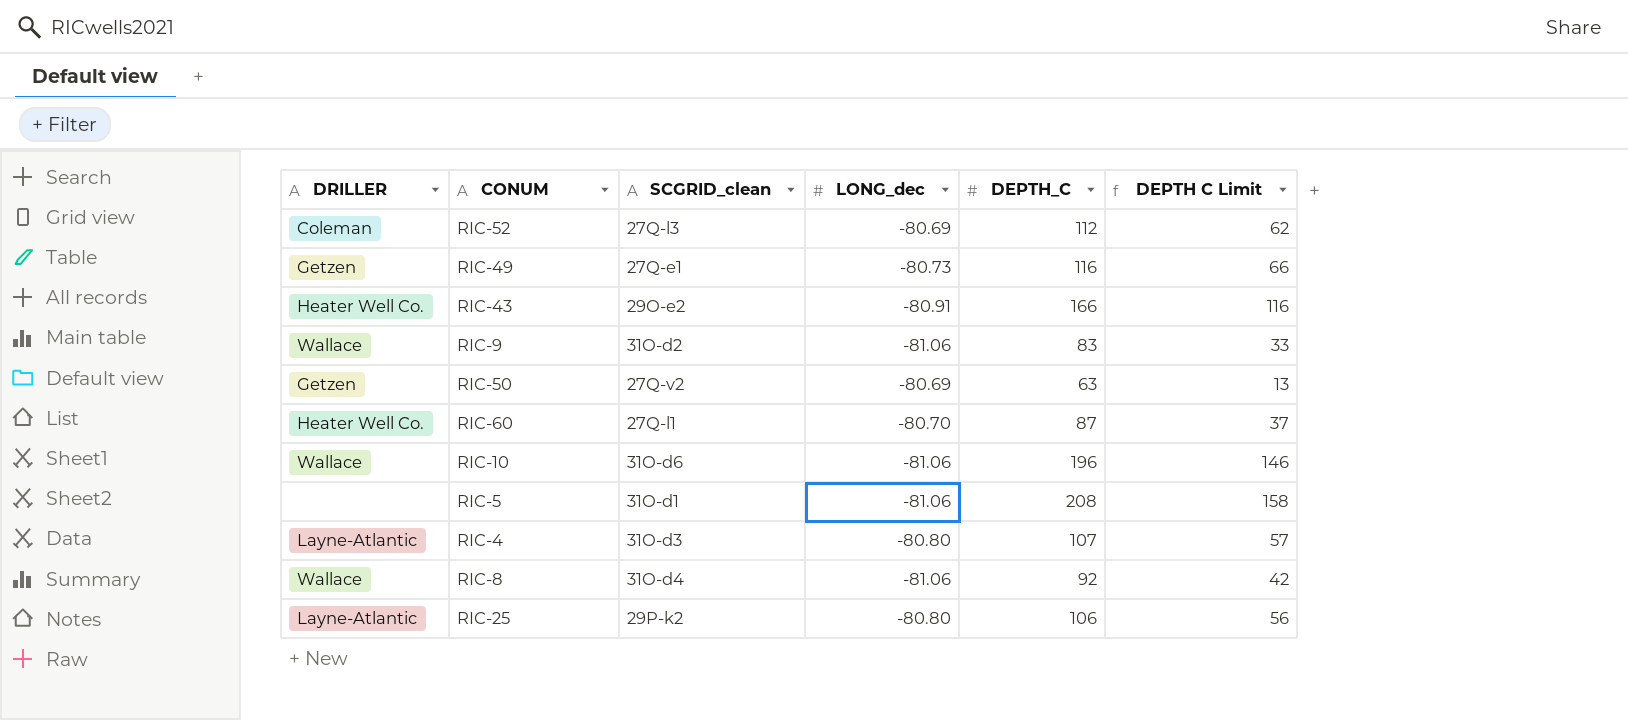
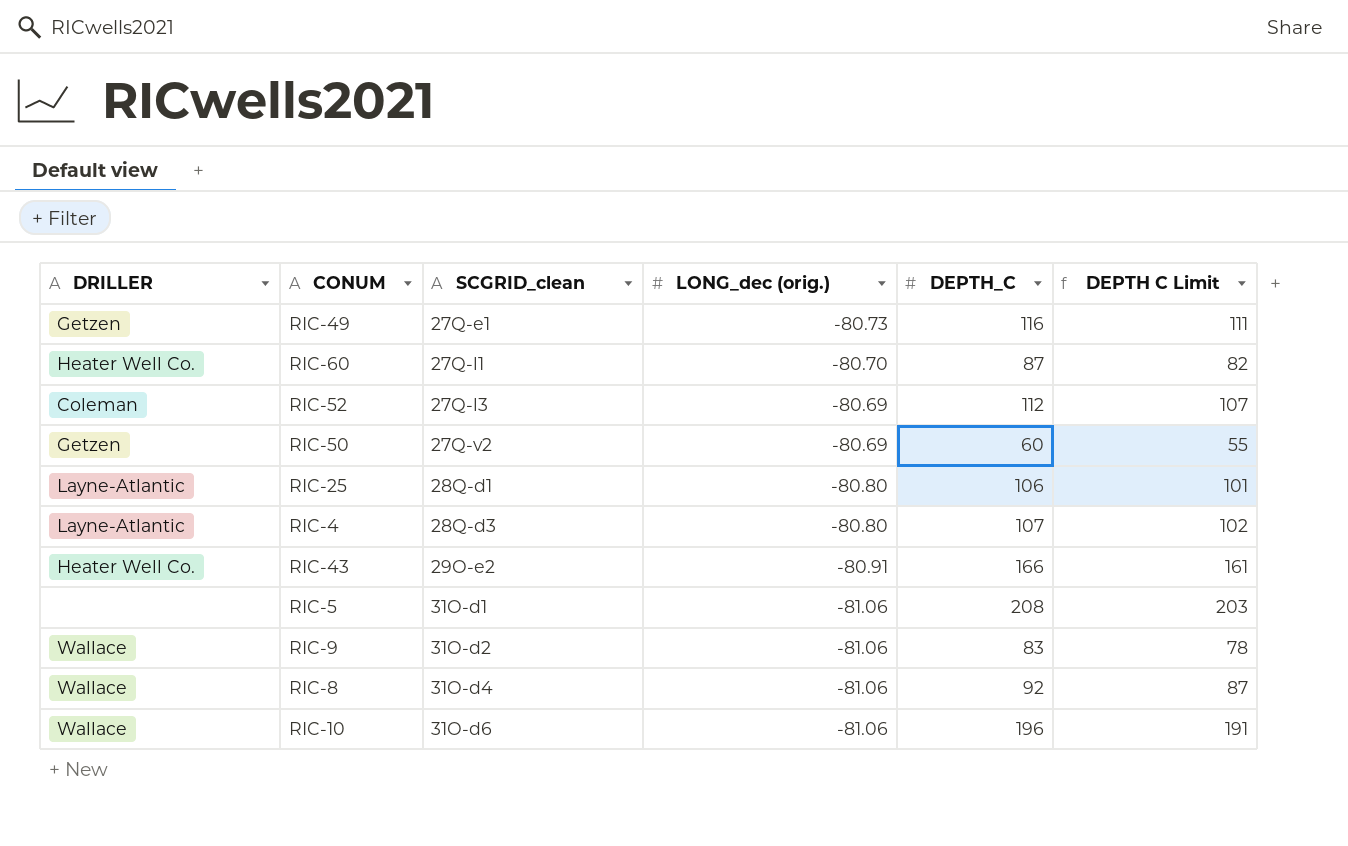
row order: none -> SCGRID_clean ascending
column name: LONG_dec -> LONG_dec (orig.)
column DEPTH C Limit | formula: [DEPTH_C] - 50 -> [DEPTH_C] - 5
RIC-50 | DEPTH_C: 63 -> 60
RIC-25 | SCGRID_clean: 29P-k2 -> 28Q-d1
RIC-4 | SCGRID_clean: 31O-d3 -> 28Q-d3

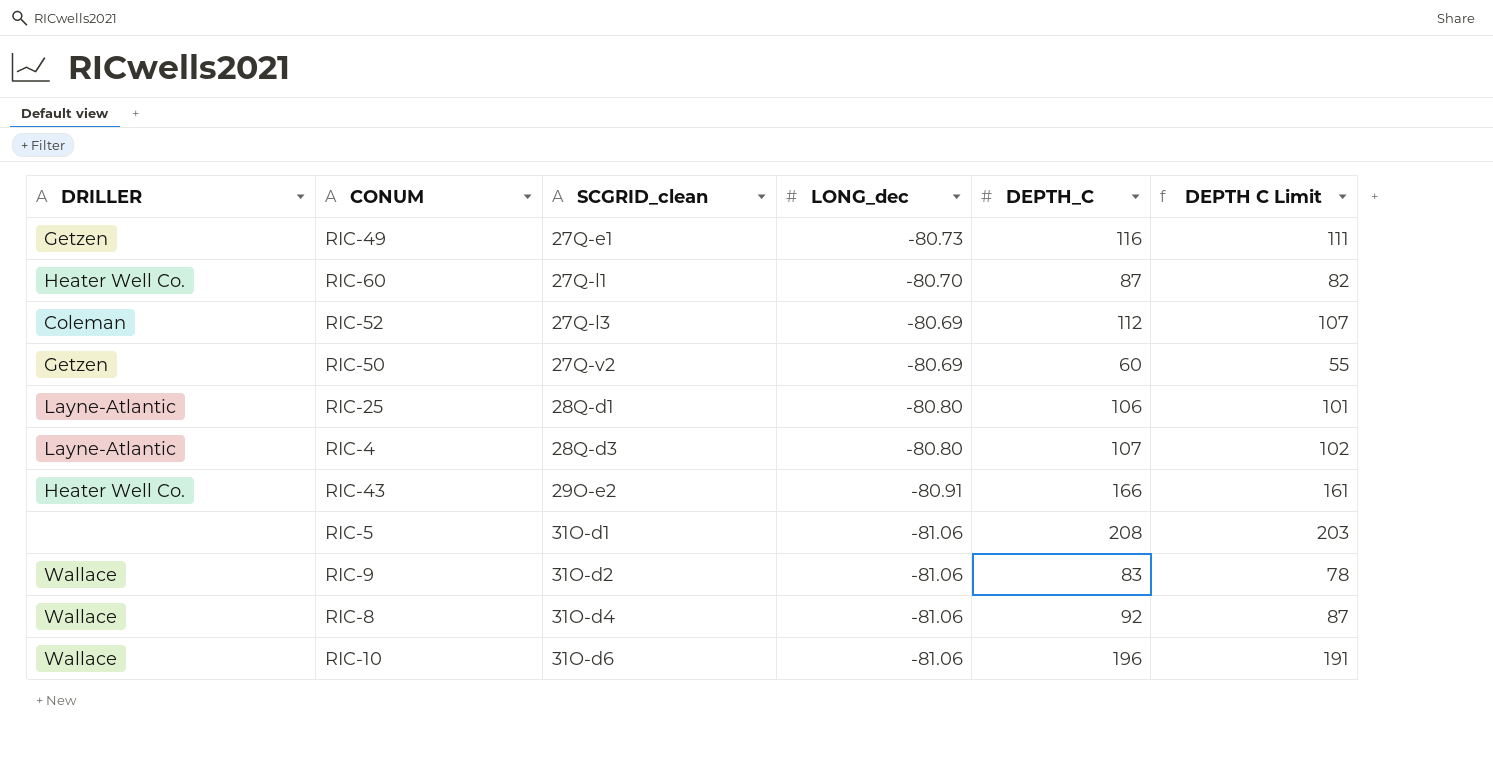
column name: LONG_dec (orig.) -> LONG_dec

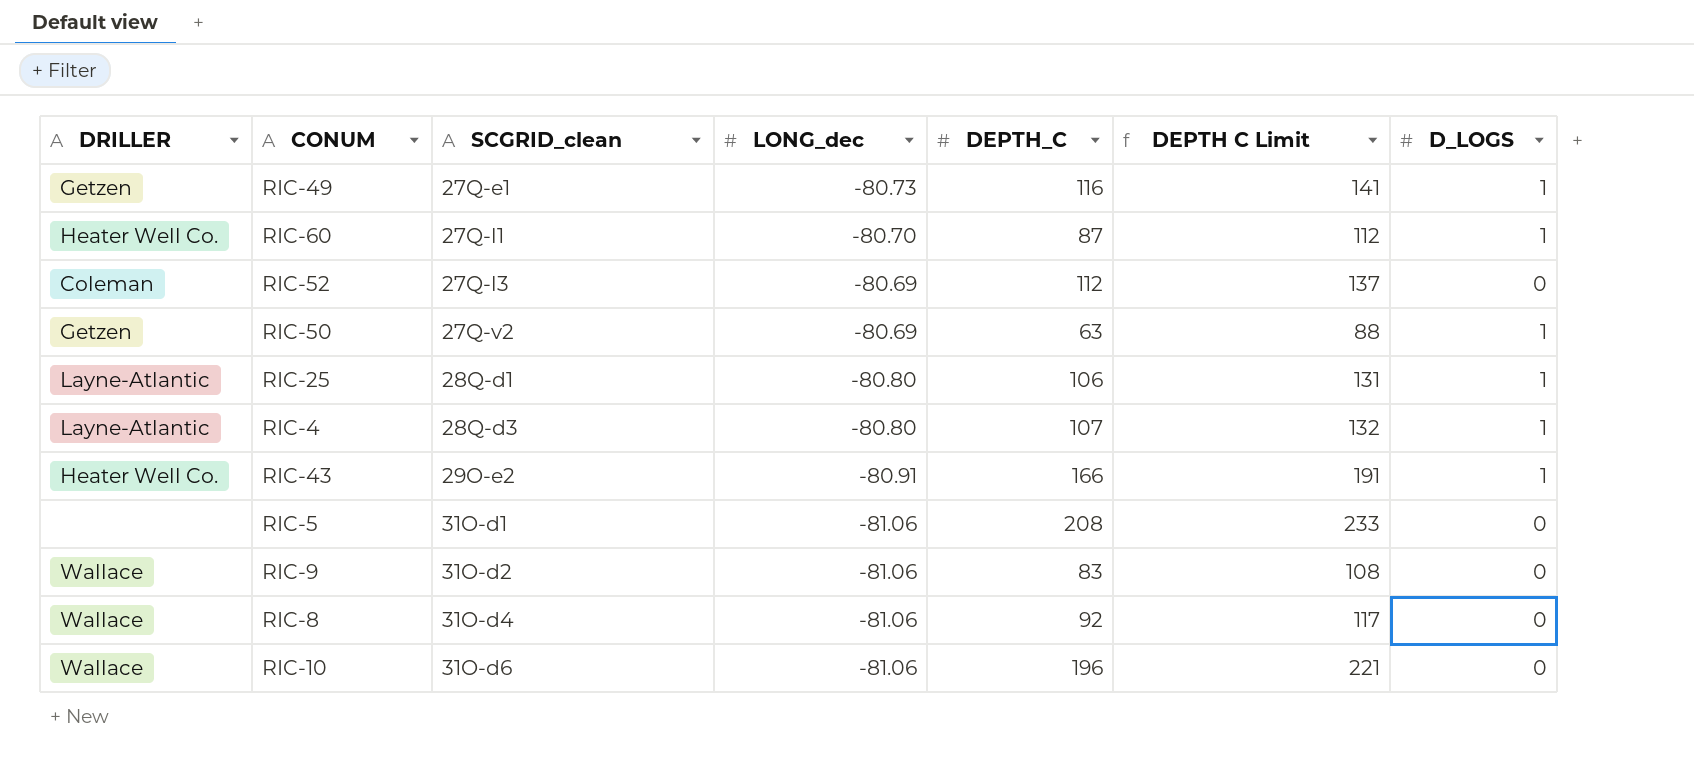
column DEPTH C Limit | formula: [DEPTH_C] - 5 -> [DEPTH_C] + 25
column D_LOGS | position: none -> 7
RIC-50 | DEPTH_C: 60 -> 63

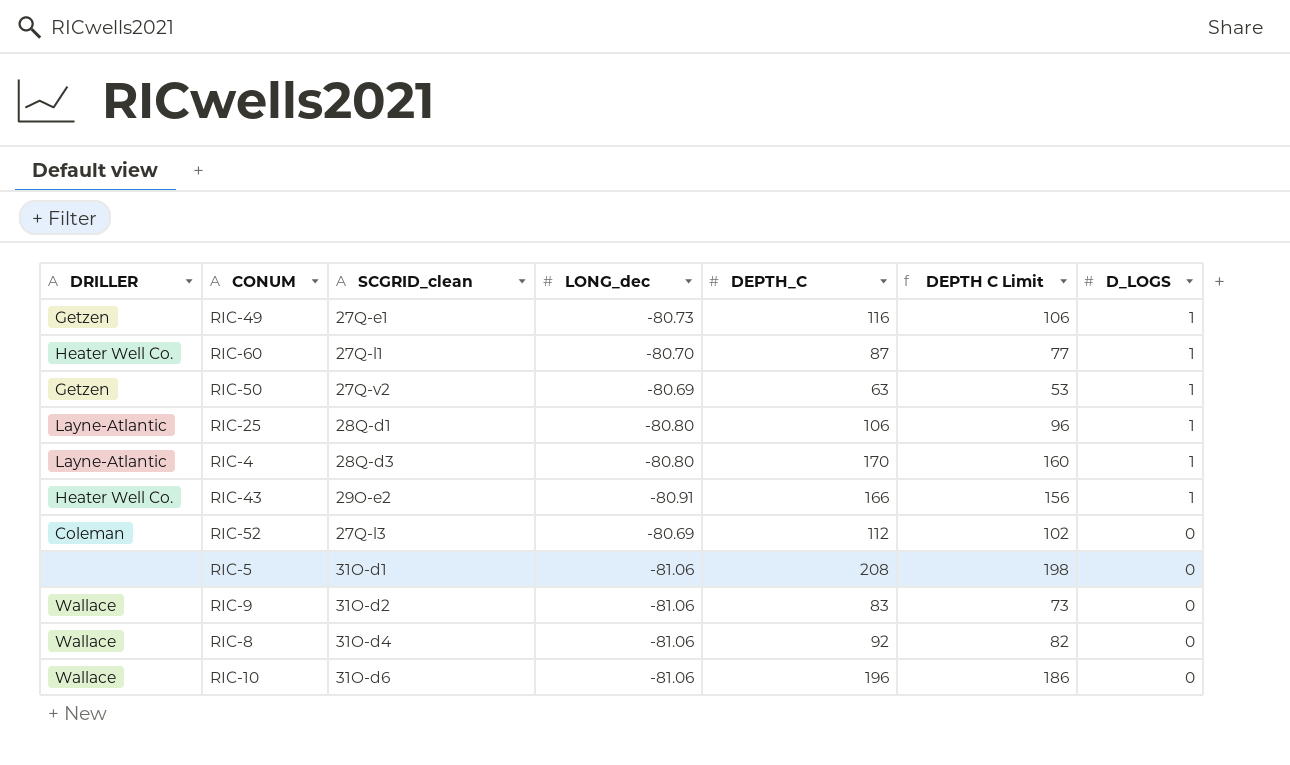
row order: SCGRID_clean ascending -> D_LOGS descending
column DEPTH C Limit | formula: [DEPTH_C] + 25 -> [DEPTH_C] - 10
RIC-4 | DEPTH_C: 107 -> 170

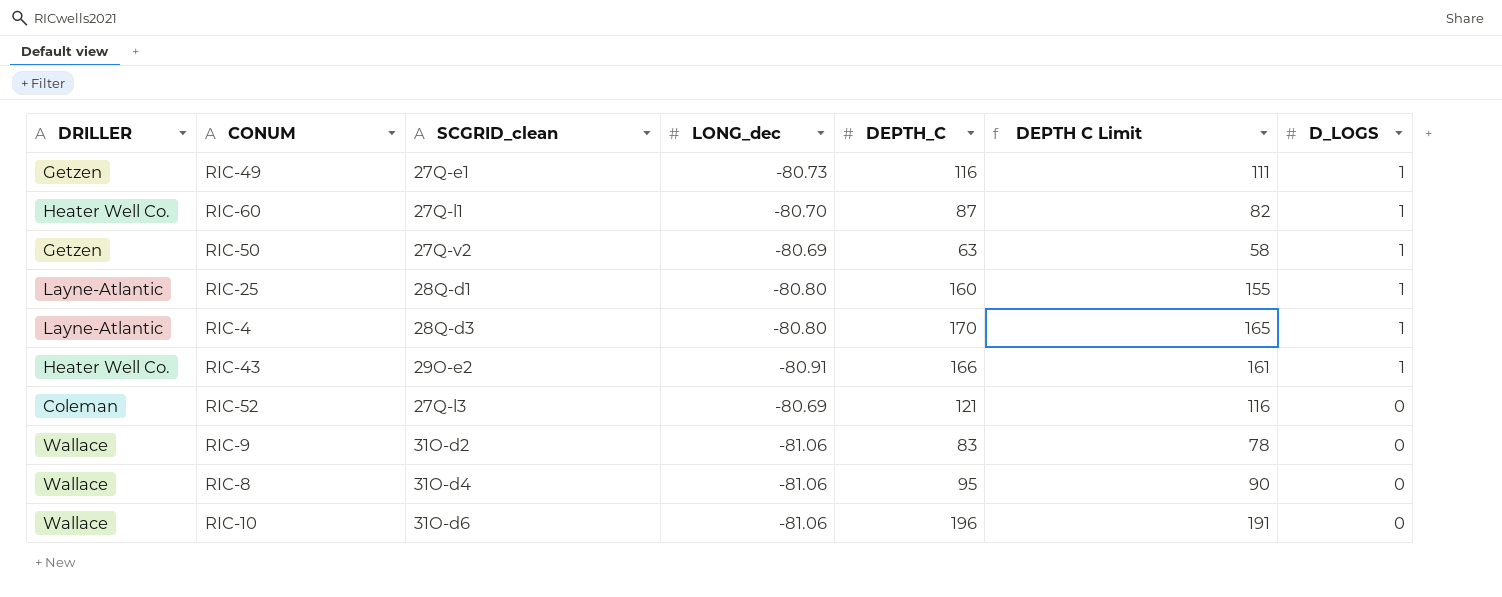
column DEPTH C Limit | formula: [DEPTH_C] - 10 -> [DEPTH_C] - 5
row RIC-5: none | 31O-d1 | -81.06 | 208 | 198 | 0 -> none
RIC-25 | DEPTH_C: 106 -> 160
RIC-52 | DEPTH_C: 112 -> 121
RIC-8 | DEPTH_C: 92 -> 95

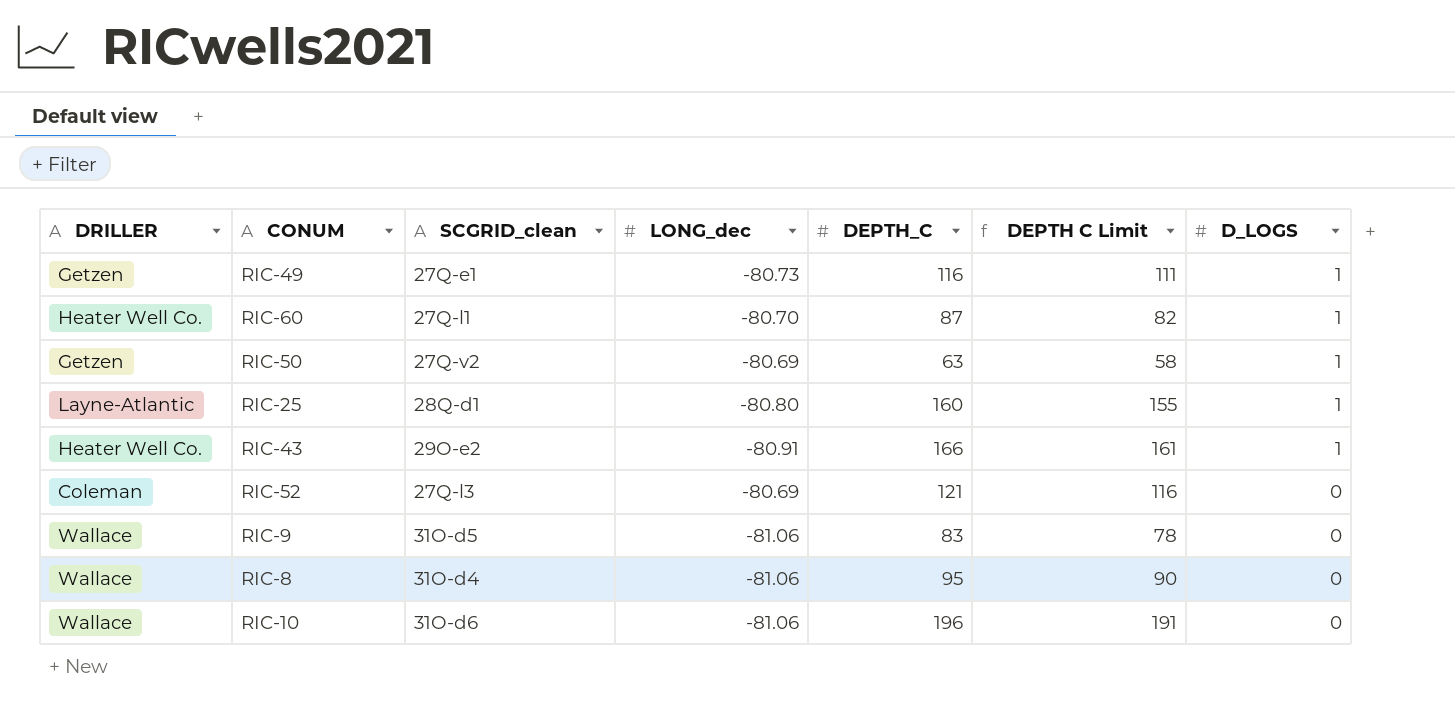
row RIC-4: Layne-Atlantic | 28Q-d3 | -80.80 | 170 | 165 | 1 -> none
RIC-9 | SCGRID_clean: 31O-d2 -> 31O-d5

